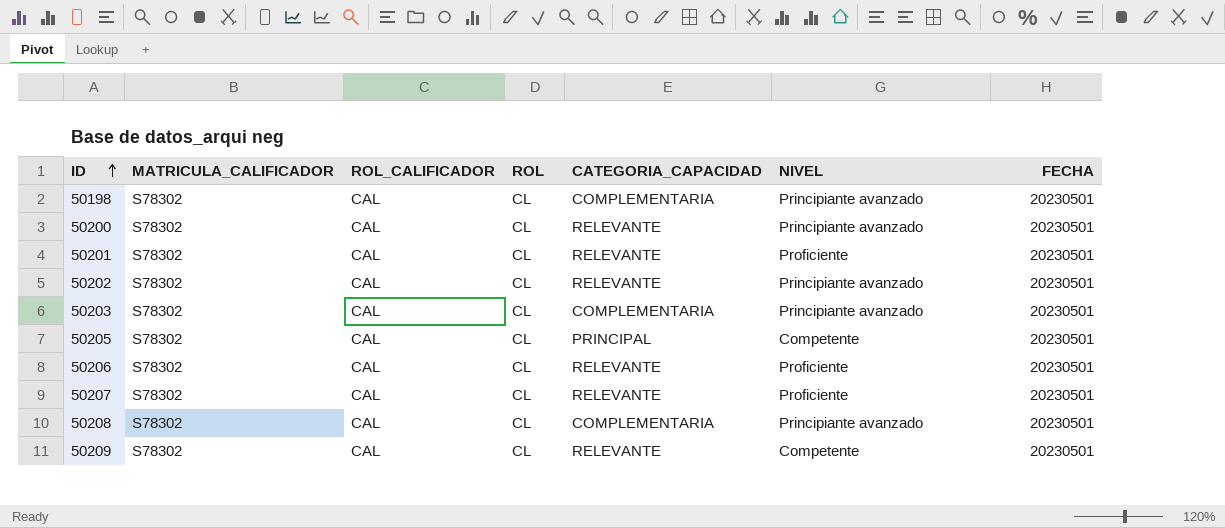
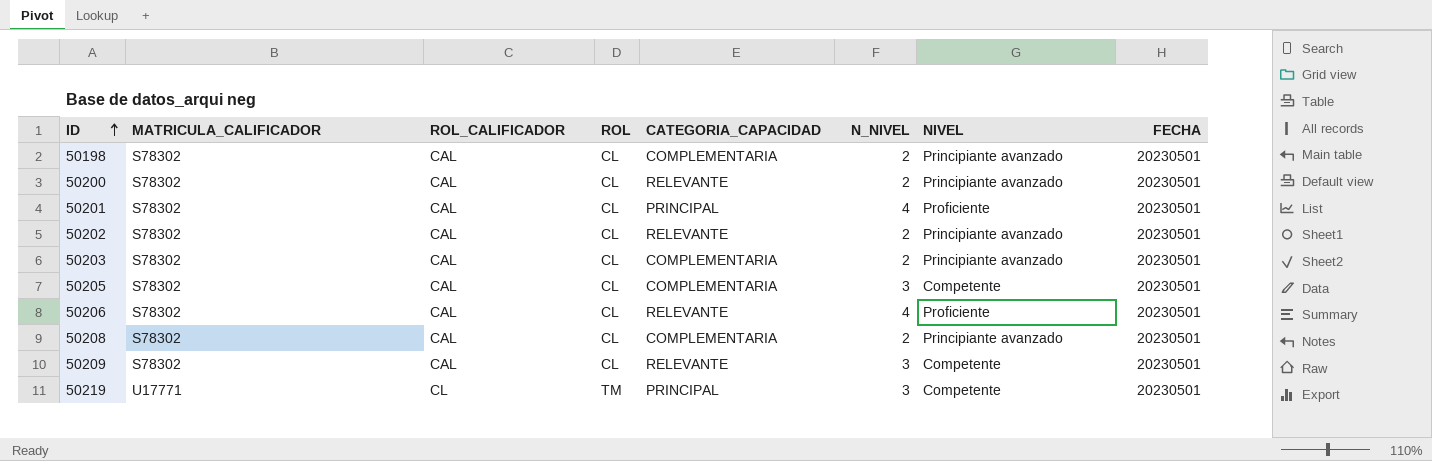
column N_NIVEL | position: none -> 6
row 50207: S78302 | CAL | CL | RELEVANTE | Proficiente | 20230501 -> none
50201 | CATEGORIA_CAPACIDAD: RELEVANTE -> PRINCIPAL
50205 | CATEGORIA_CAPACIDAD: PRINCIPAL -> COMPLEMENTARIA
row 50219: none -> U17771 | CL | TM | PRINCIPAL | 3 | Competente | 20230501

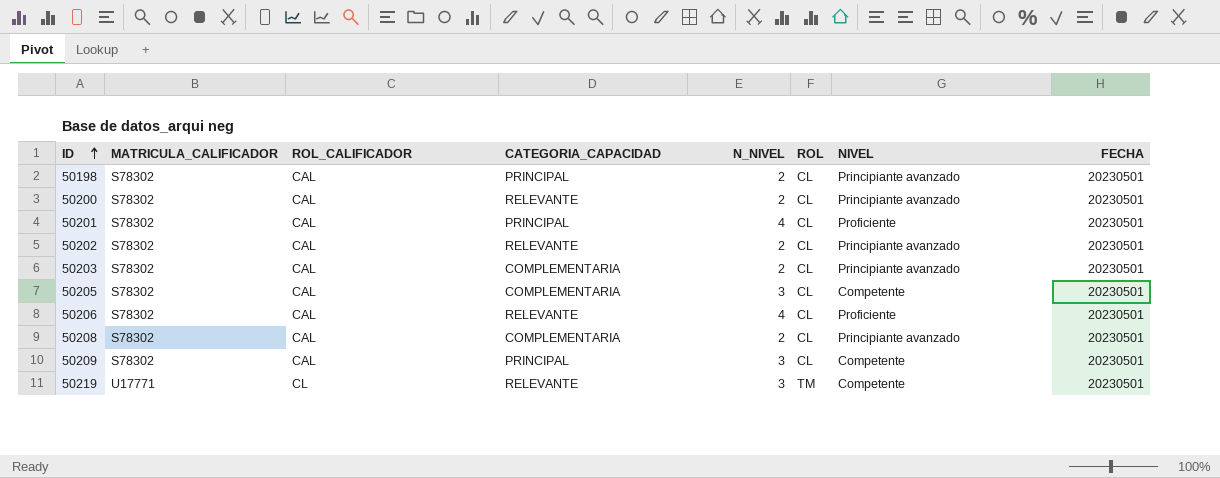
column ROL | position: 4 -> 6
50198 | CATEGORIA_CAPACIDAD: COMPLEMENTARIA -> PRINCIPAL
50209 | CATEGORIA_CAPACIDAD: RELEVANTE -> PRINCIPAL
50219 | CATEGORIA_CAPACIDAD: PRINCIPAL -> RELEVANTE

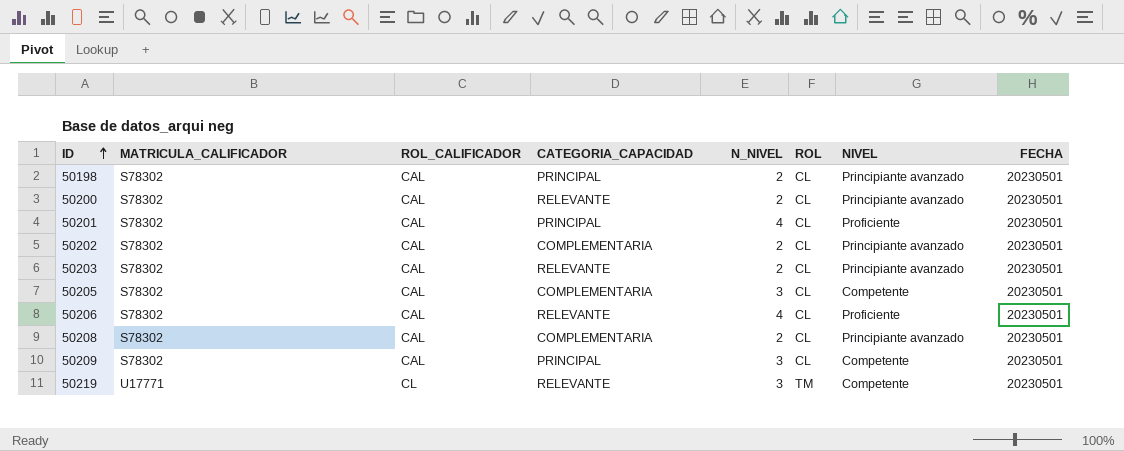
50202 | CATEGORIA_CAPACIDAD: RELEVANTE -> COMPLEMENTARIA
50203 | CATEGORIA_CAPACIDAD: COMPLEMENTARIA -> RELEVANTE

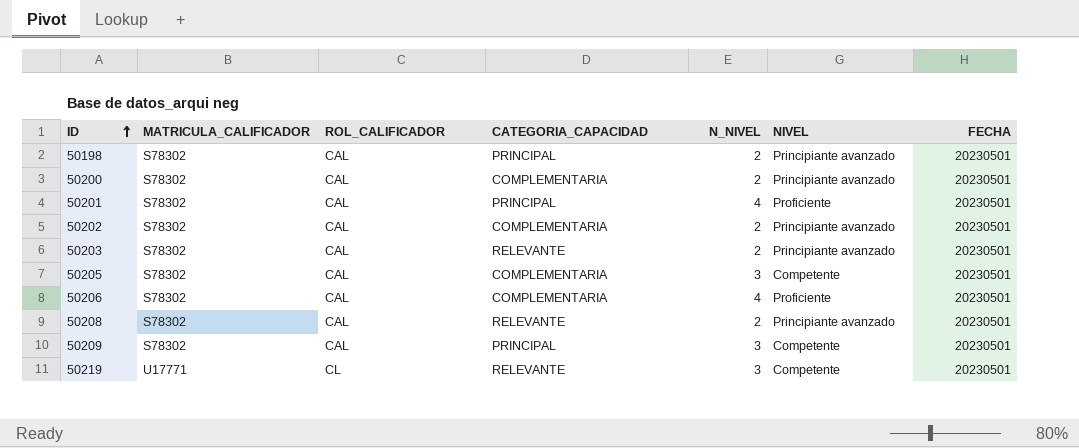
column ROL | position: 6 -> none
50200 | CATEGORIA_CAPACIDAD: RELEVANTE -> COMPLEMENTARIA
50206 | CATEGORIA_CAPACIDAD: RELEVANTE -> COMPLEMENTARIA
50208 | CATEGORIA_CAPACIDAD: COMPLEMENTARIA -> RELEVANTE

